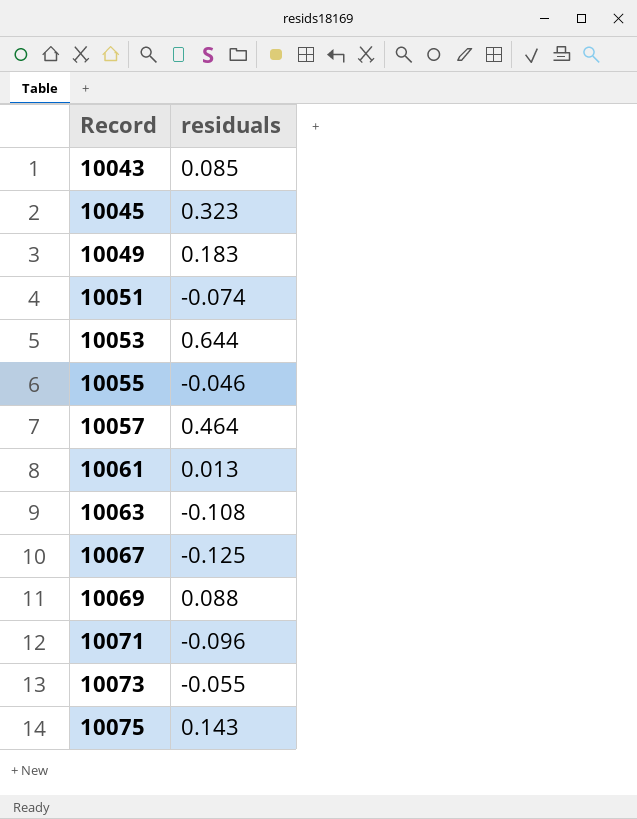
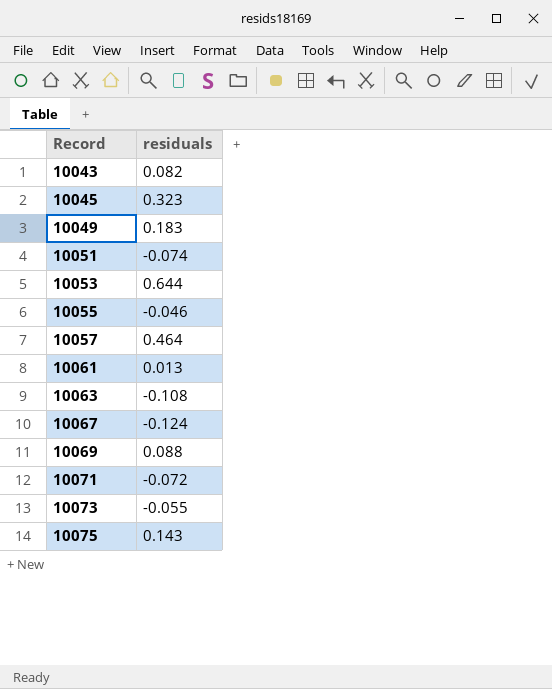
10043 | residuals: 0.085 -> 0.082
10067 | residuals: -0.125 -> -0.124
10071 | residuals: -0.096 -> -0.072

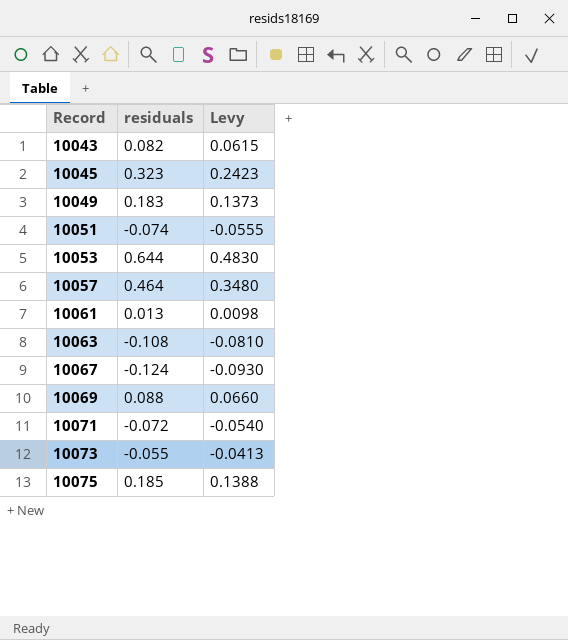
column Levy | formula: none -> [residuals] * 0.75
row 10055: -0.046 -> none
10075 | residuals: 0.143 -> 0.185

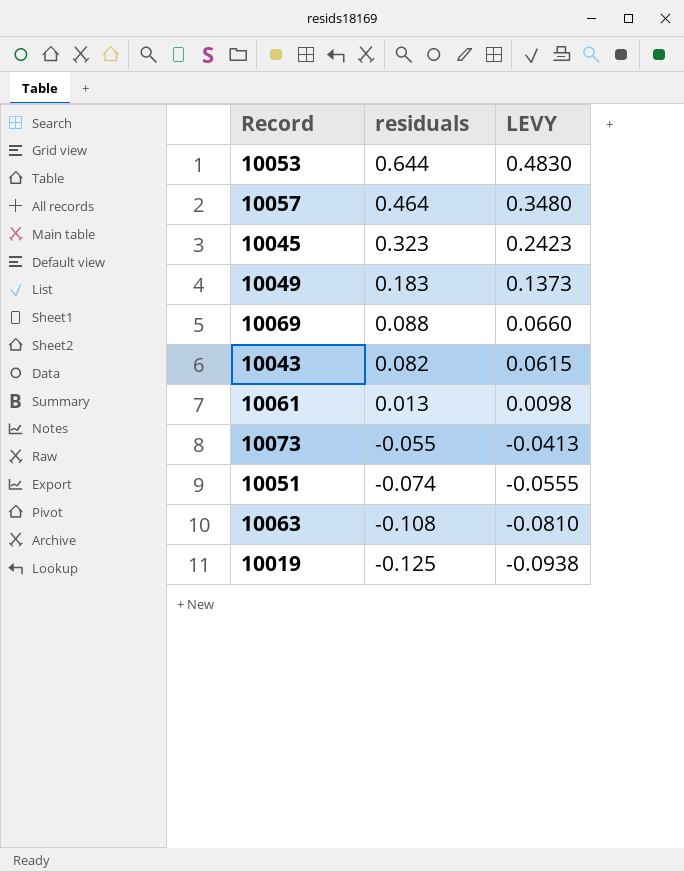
row order: Record ascending -> residuals descending
column name: Levy -> LEVY
row 10067: -0.124 | -0.0930 -> none
row 10071: -0.072 | -0.0540 -> none
row 10075: 0.185 | 0.1388 -> none
row 10019: none -> -0.125 | -0.0938

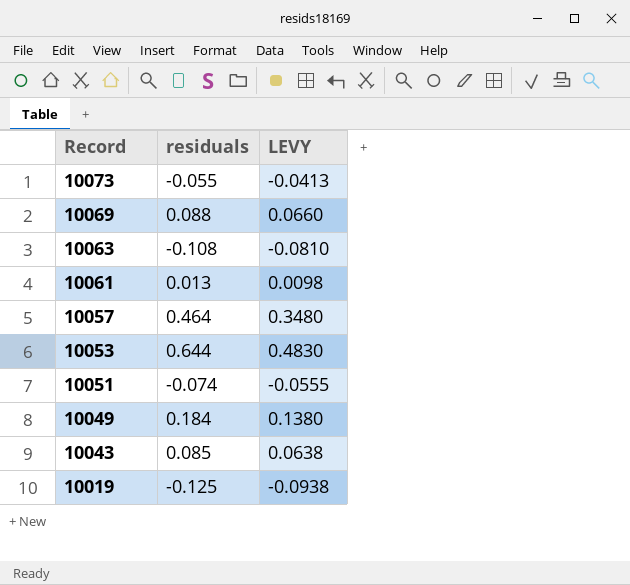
row order: residuals descending -> Record descending
row 10045: 0.323 | 0.2423 -> none
10049 | residuals: 0.183 -> 0.184
10049 | LEVY: 0.1373 -> 0.1380
10043 | residuals: 0.082 -> 0.085
10043 | LEVY: 0.0615 -> 0.0638

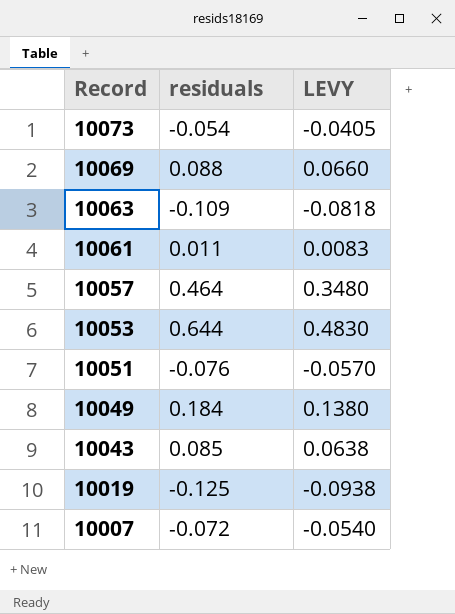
10073 | residuals: -0.055 -> -0.054
10073 | LEVY: -0.0413 -> -0.0405
10063 | residuals: -0.108 -> -0.109
10063 | LEVY: -0.0810 -> -0.0818
10061 | residuals: 0.013 -> 0.011
10061 | LEVY: 0.0098 -> 0.0083
10051 | residuals: -0.074 -> -0.076
10051 | LEVY: -0.0555 -> -0.0570
row 10007: none -> -0.072 | -0.0540

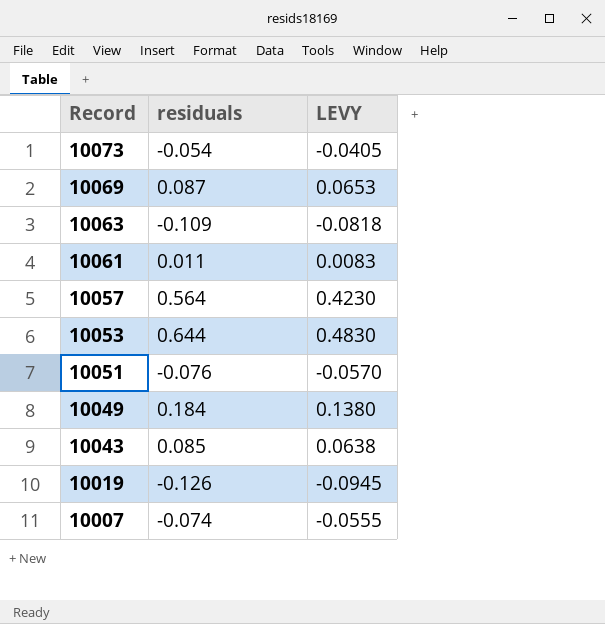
10069 | residuals: 0.088 -> 0.087
10069 | LEVY: 0.0660 -> 0.0653
10057 | residuals: 0.464 -> 0.564
10057 | LEVY: 0.3480 -> 0.4230
10019 | residuals: -0.125 -> -0.126
10019 | LEVY: -0.0938 -> -0.0945
10007 | residuals: -0.072 -> -0.074
10007 | LEVY: -0.0540 -> -0.0555

